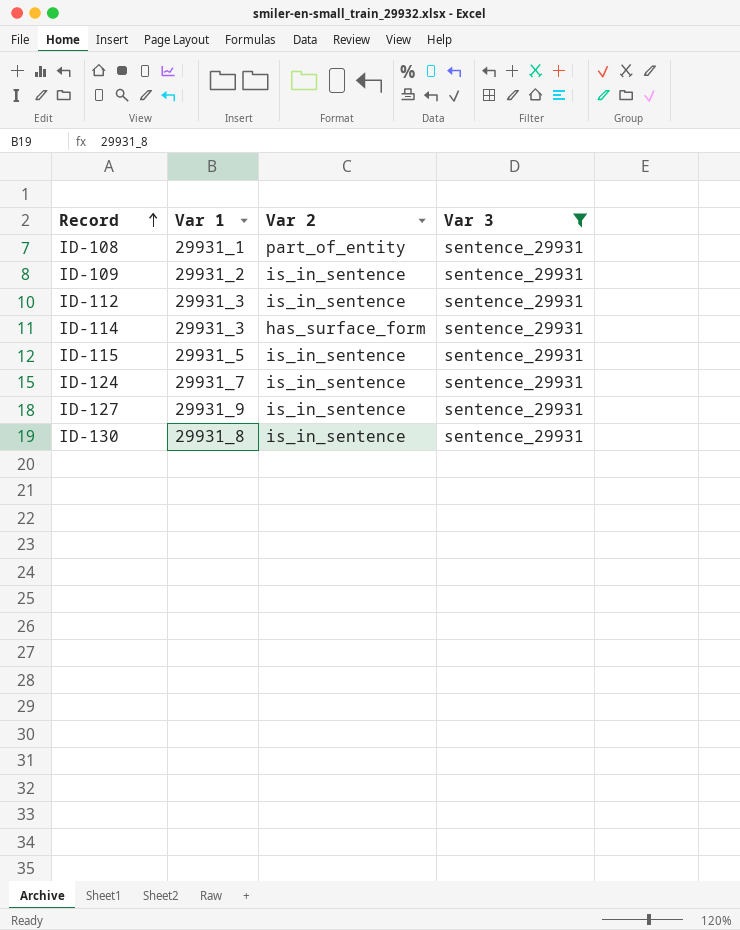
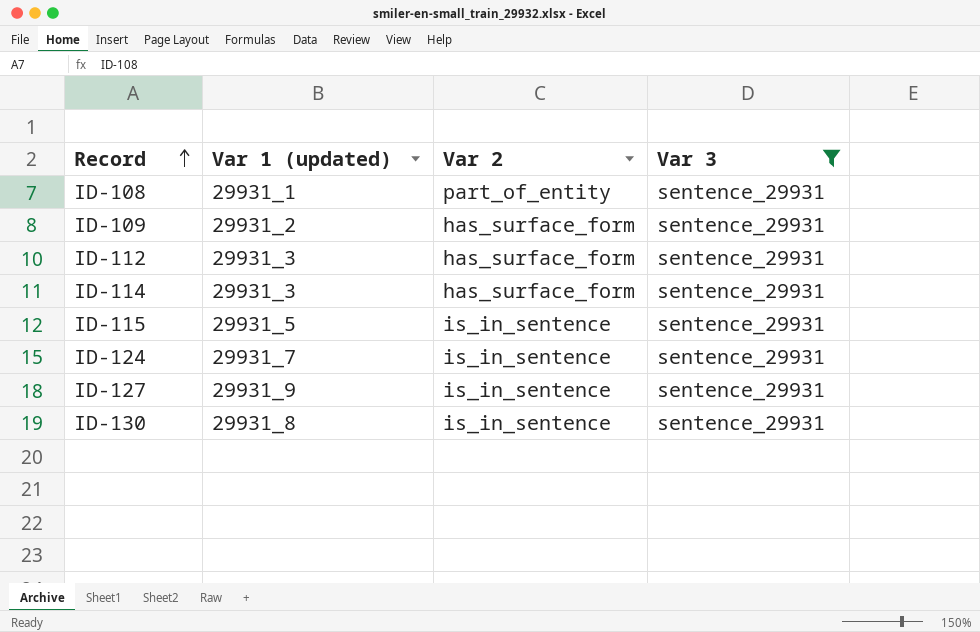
column name: Var 1 -> Var 1 (updated)
ID-109 | Var 2: is_in_sentence -> has_surface_form
ID-112 | Var 2: is_in_sentence -> has_surface_form

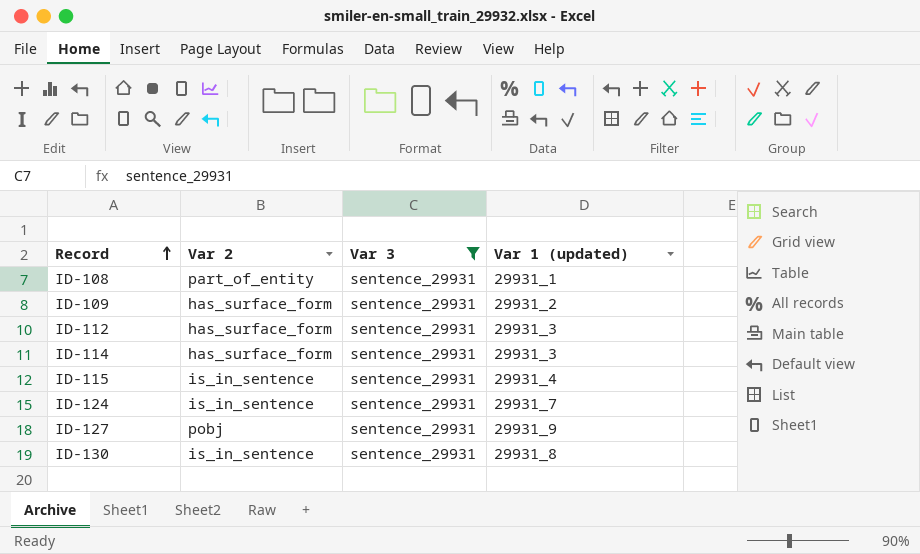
column Var 1 (updated) | position: 2 -> 4
ID-115 | Var 1 (updated): 29931_5 -> 29931_4
ID-127 | Var 2: is_in_sentence -> pobj

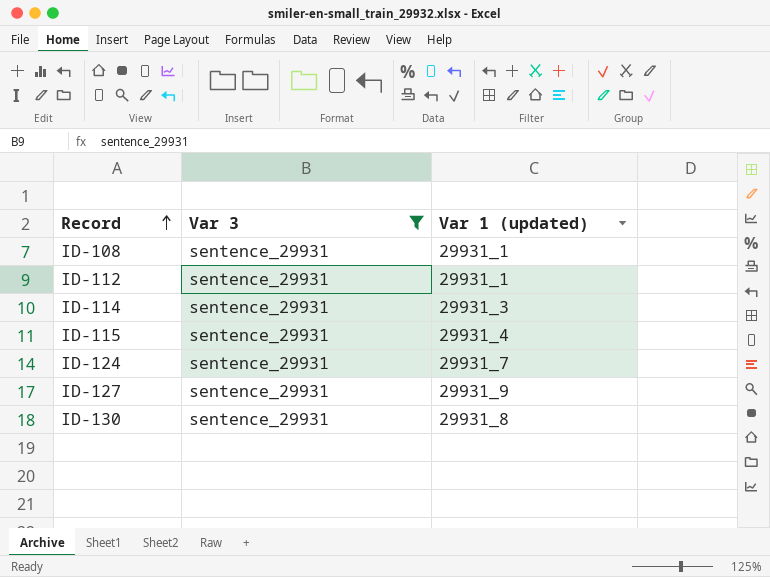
column Var 2 | position: 2 -> none
row ID-109: has_surface_form | sentence_29931 | 29931_2 -> none
ID-112 | Var 1 (updated): 29931_3 -> 29931_1

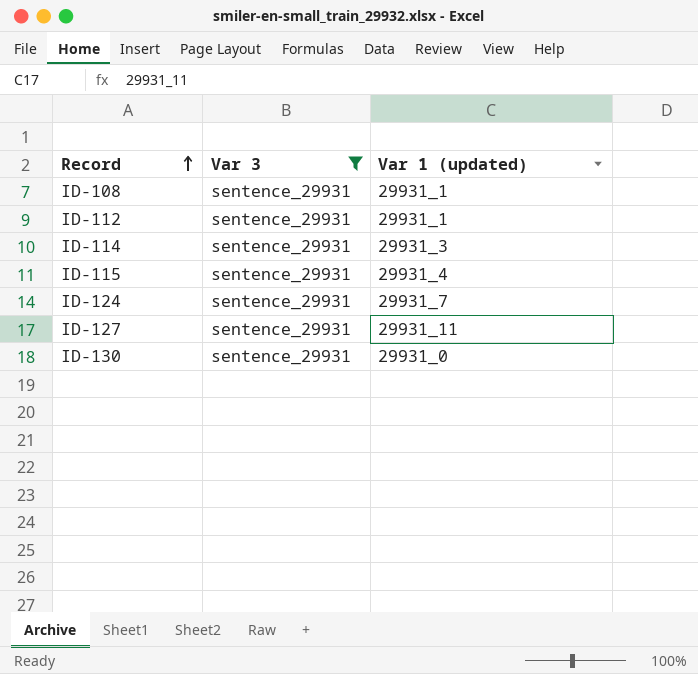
ID-127 | Var 1 (updated): 29931_9 -> 29931_11
ID-130 | Var 1 (updated): 29931_8 -> 29931_0

